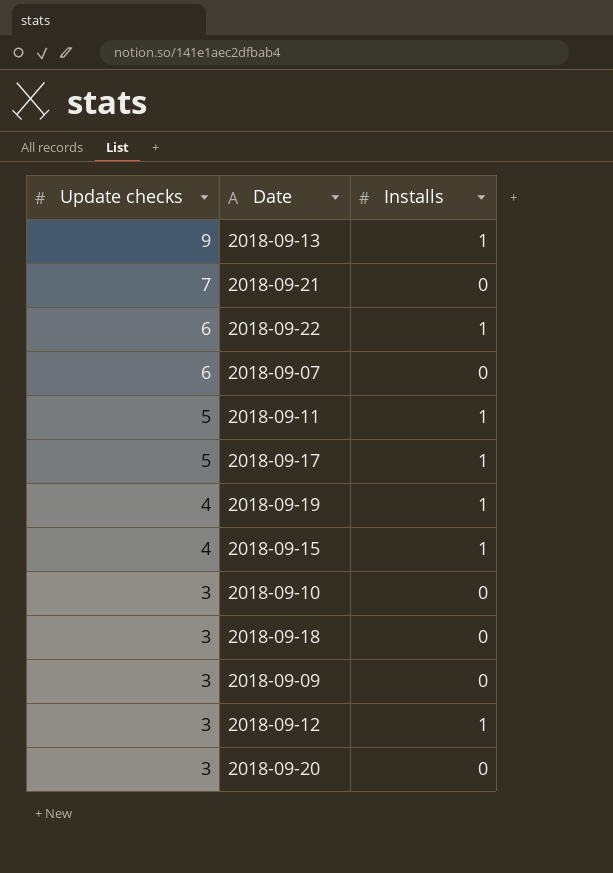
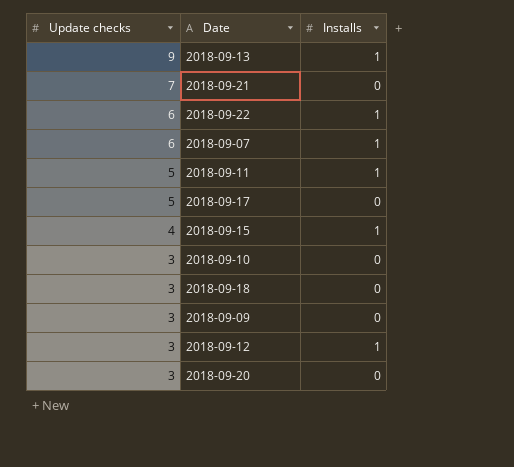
row 2018-09-19: 4 | 1 -> none
2018-09-07 | Installs: 0 -> 1
2018-09-17 | Installs: 1 -> 0

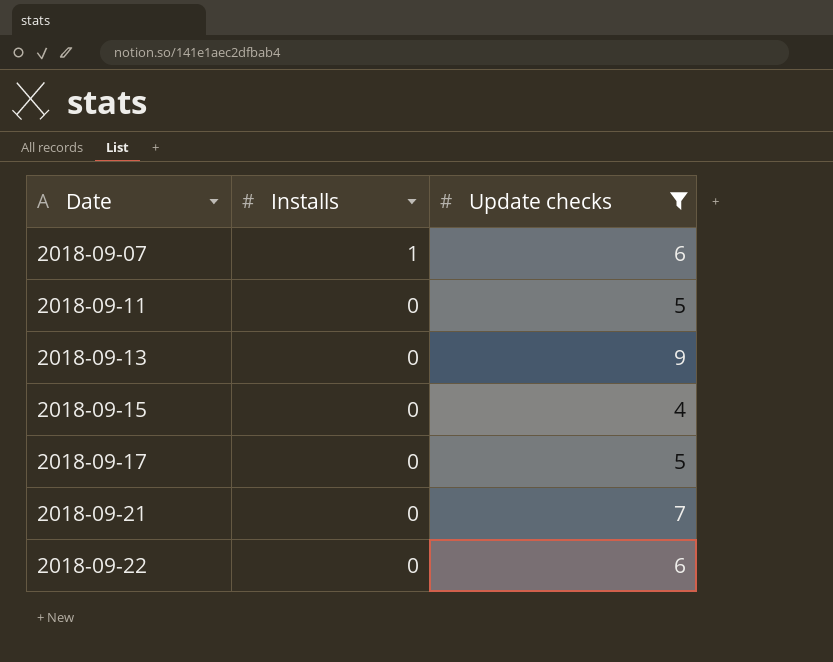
filter: none -> Update checks != 3
row order: Update checks descending -> Date ascending
column Update checks | position: 1 -> 3
2018-09-11 | Installs: 1 -> 0
2018-09-13 | Installs: 1 -> 0
2018-09-15 | Installs: 1 -> 0
2018-09-22 | Installs: 1 -> 0

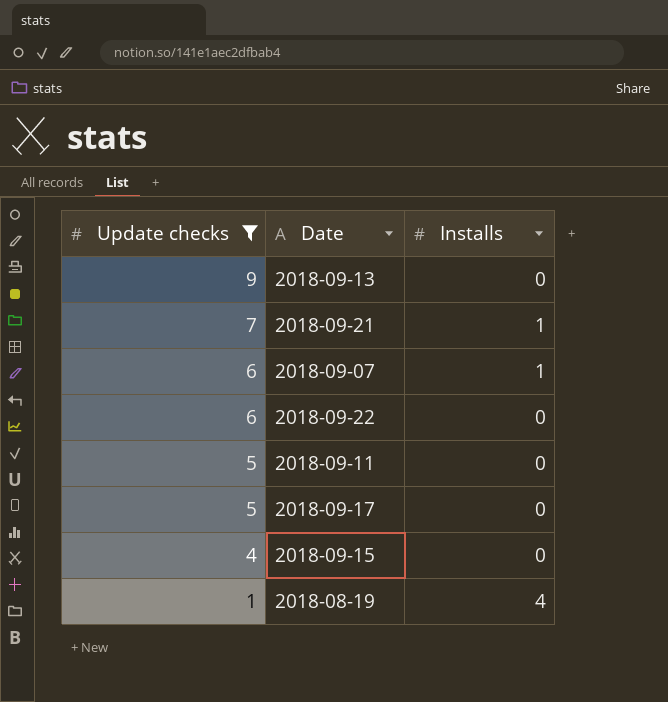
row order: Date ascending -> Update checks descending
column Update checks | position: 3 -> 1
2018-09-21 | Installs: 0 -> 1
row 2018-08-19: none -> 1 | 4

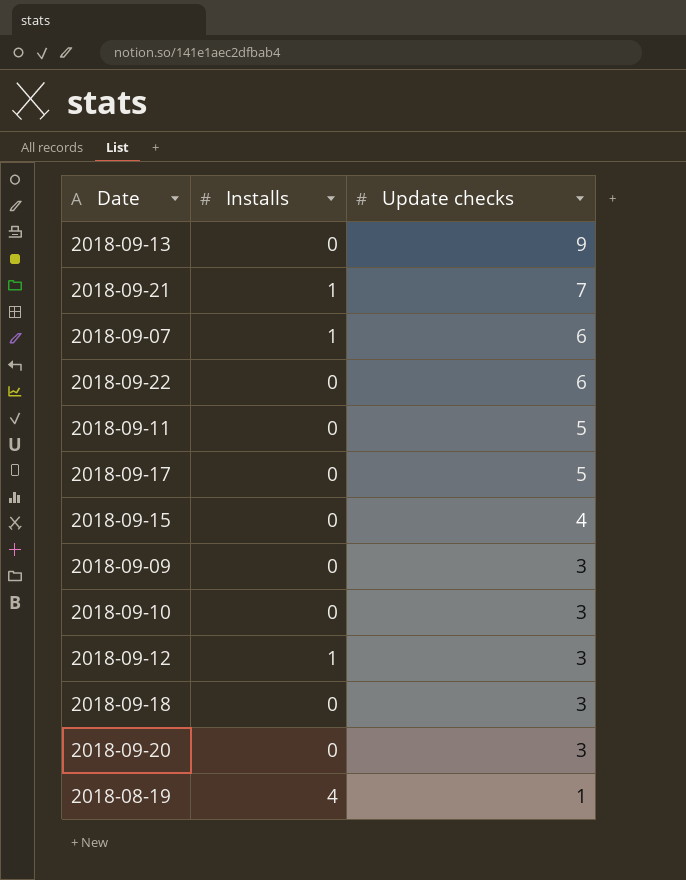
filter: Update checks != 3 -> none
column Update checks | position: 1 -> 3

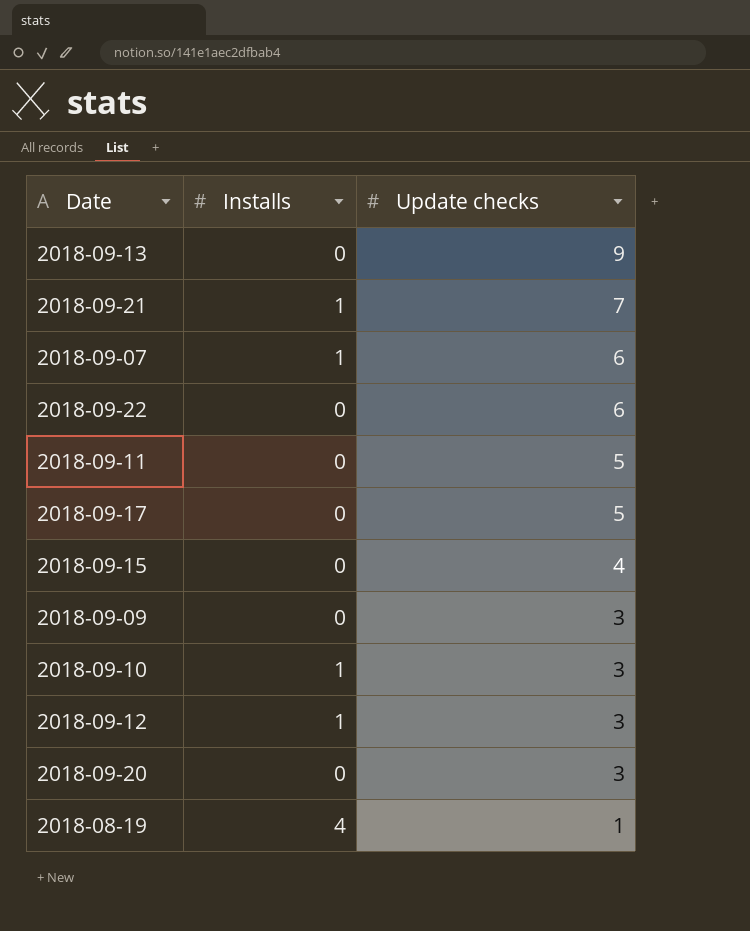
row 2018-09-18: 0 | 3 -> none
2018-09-10 | Installs: 0 -> 1

